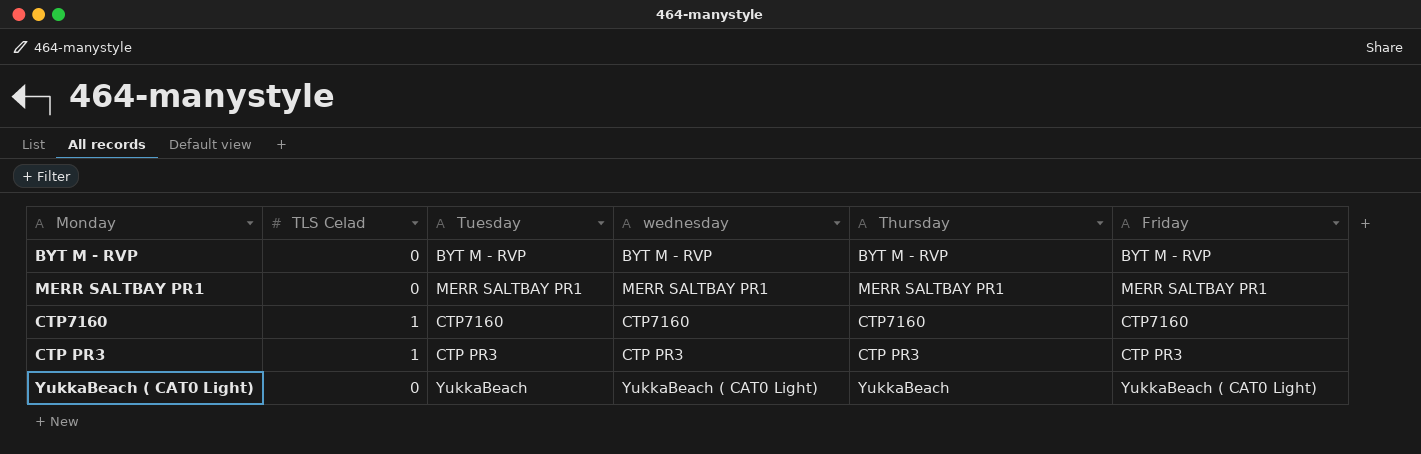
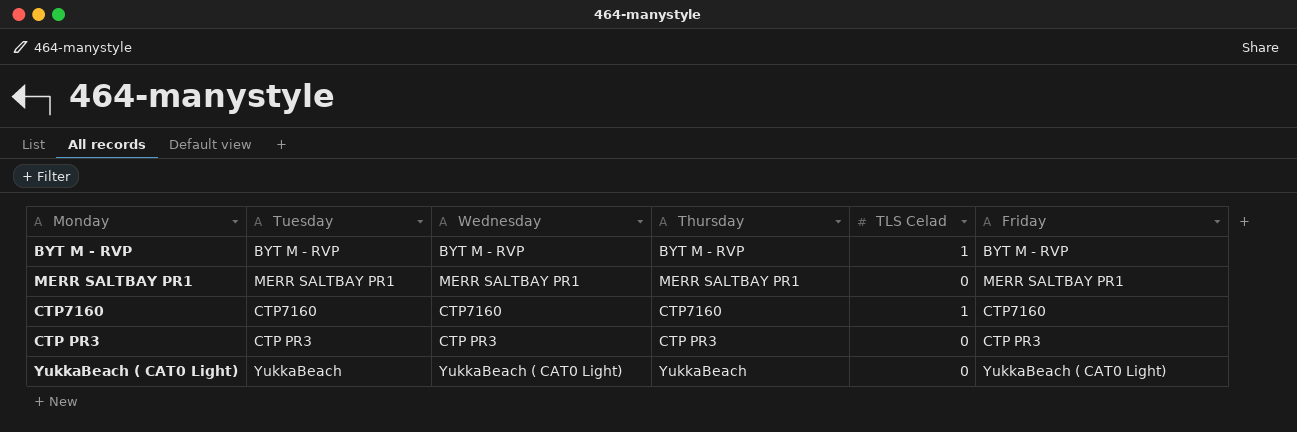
column name: wednesday -> Wednesday
column TLS Celad | position: 2 -> 5
BYT M - RVP | TLS Celad: 0 -> 1
CTP PR3 | TLS Celad: 1 -> 0

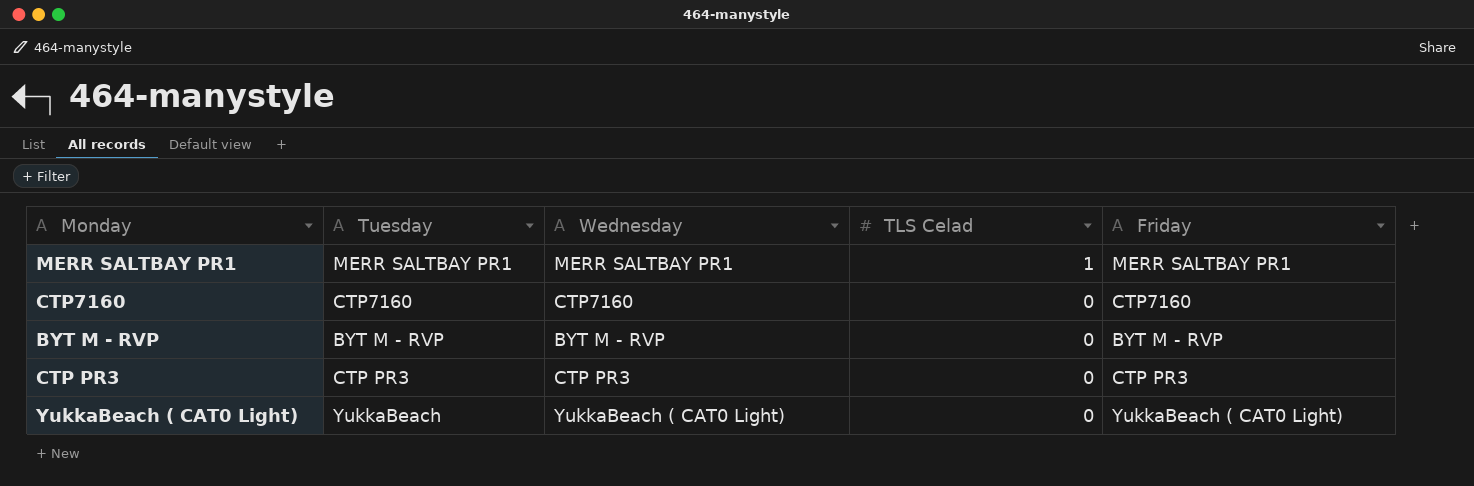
row order: none -> TLS Celad descending
column Thursday | position: 4 -> none
MERR SALTBAY PR1 | TLS Celad: 0 -> 1
CTP7160 | TLS Celad: 1 -> 0
BYT M - RVP | TLS Celad: 1 -> 0

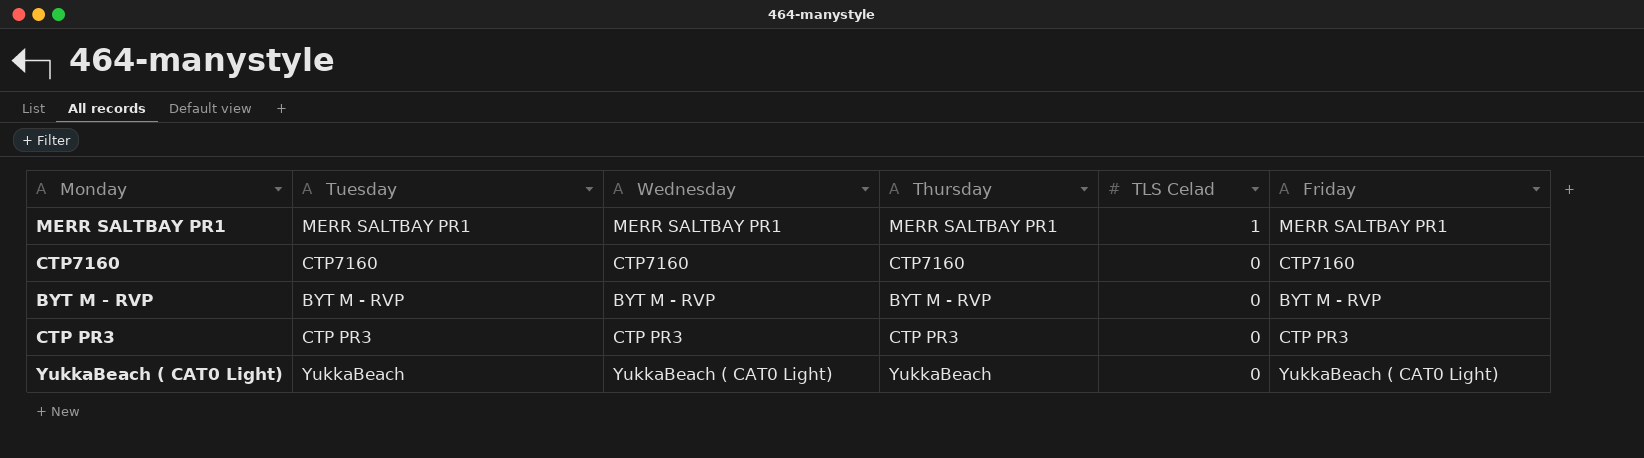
column Thursday | position: none -> 4

